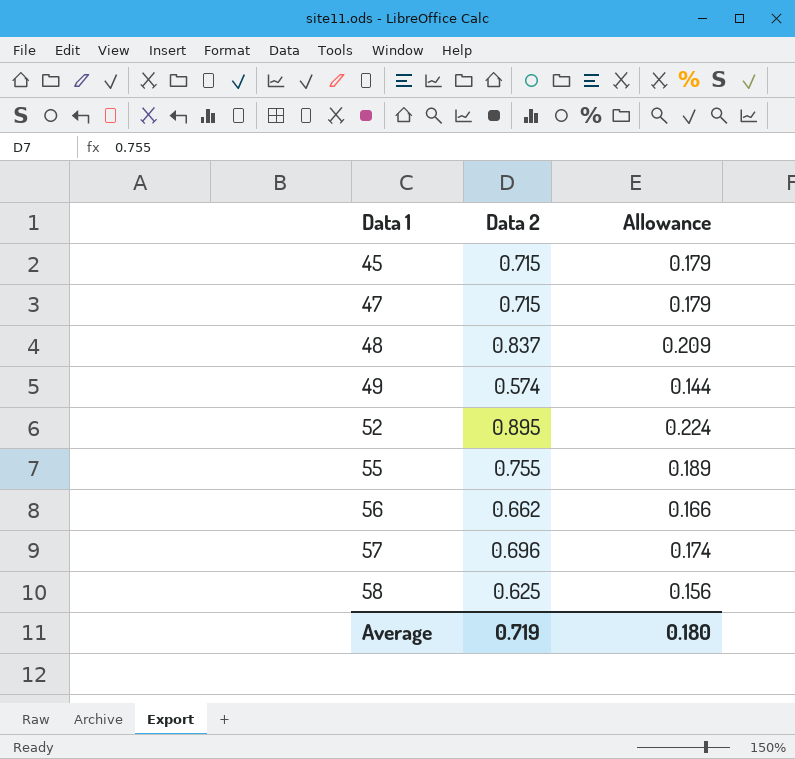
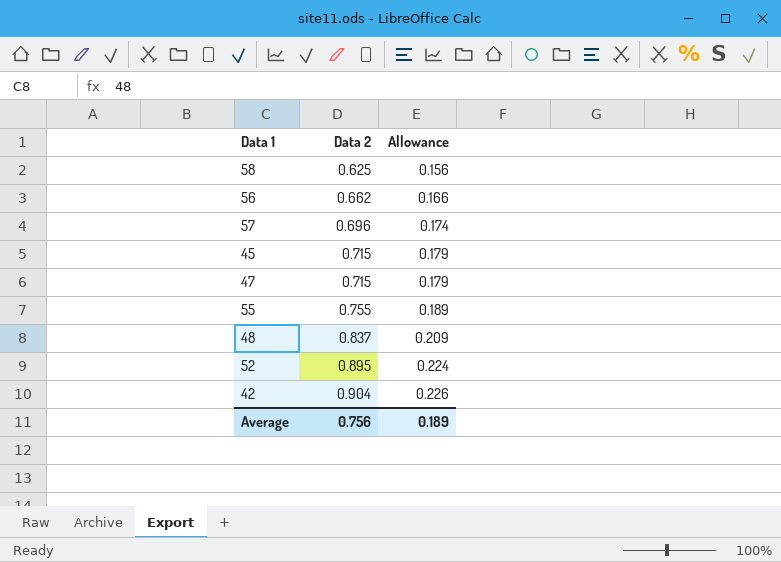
row order: Data 1 ascending -> Data 2 ascending
row 49: 0.574 | 0.144 -> none
row 42: none -> 0.904 | 0.226
Average | Data 2: 0.719 -> 0.756
Average | Allowance: 0.180 -> 0.189

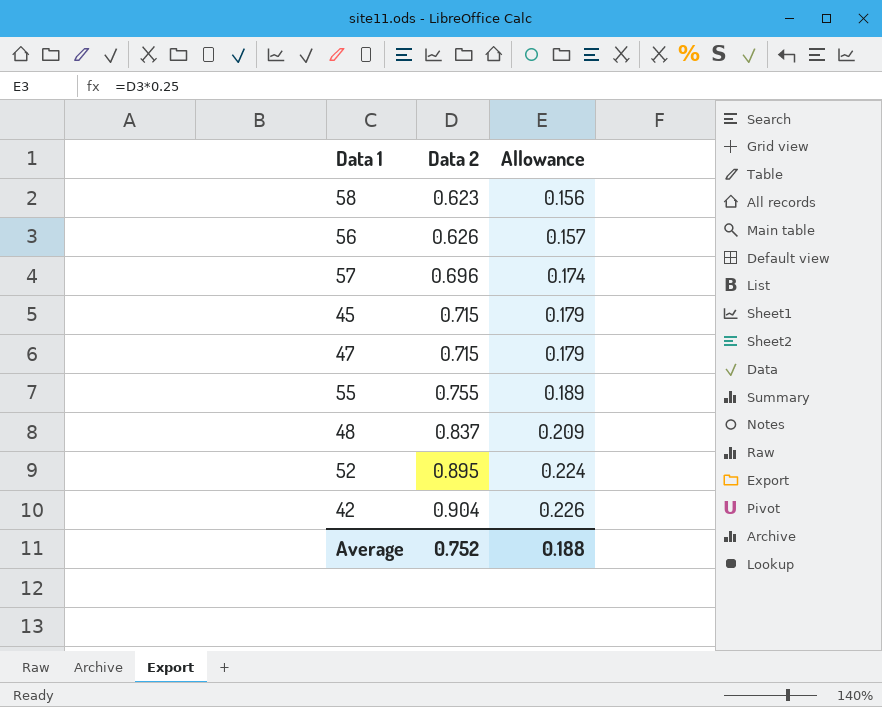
58 | Data 2: 0.625 -> 0.623
56 | Data 2: 0.662 -> 0.626
56 | Allowance: 0.166 -> 0.157
Average | Data 2: 0.756 -> 0.752
Average | Allowance: 0.189 -> 0.188

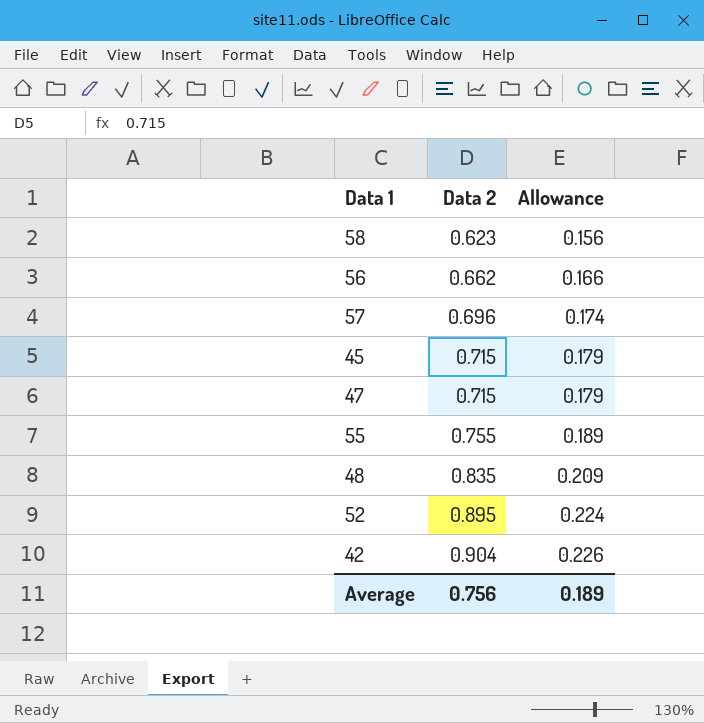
56 | Data 2: 0.626 -> 0.662
56 | Allowance: 0.157 -> 0.166
48 | Data 2: 0.837 -> 0.835
Average | Data 2: 0.752 -> 0.756
Average | Allowance: 0.188 -> 0.189

